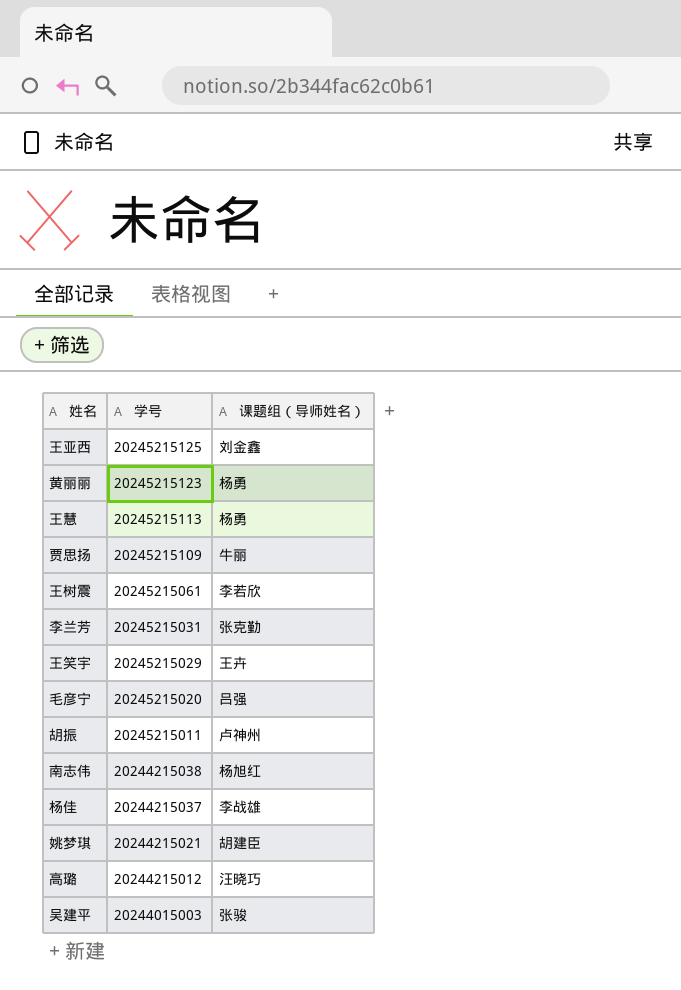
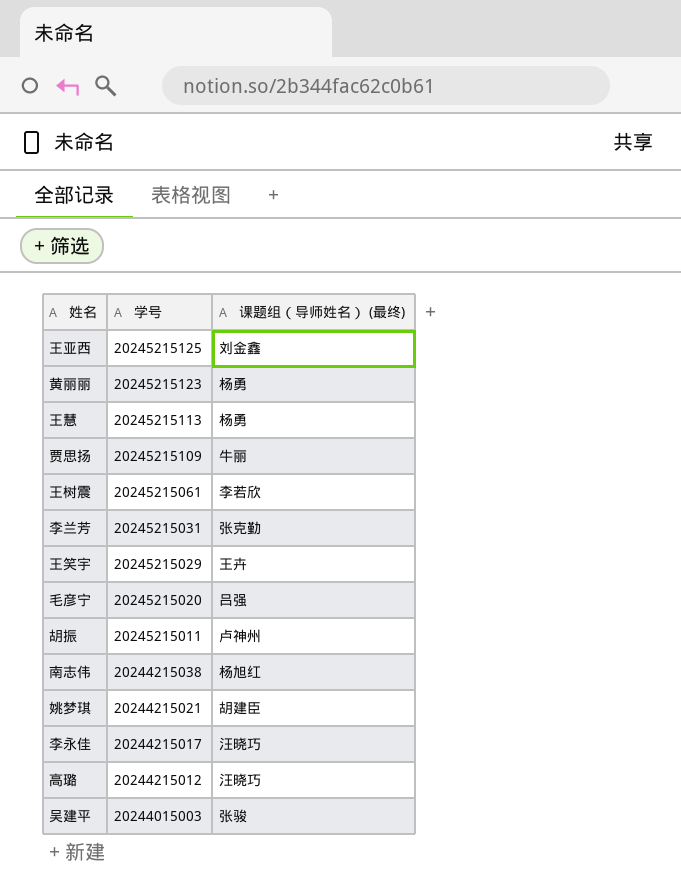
column name: 课题组（导师姓名） -> 课题组（导师姓名） (最终)
row 杨佳: 20244215037 | 李战雄 -> none
row 李永佳: none -> 20244215017 | 汪晓巧

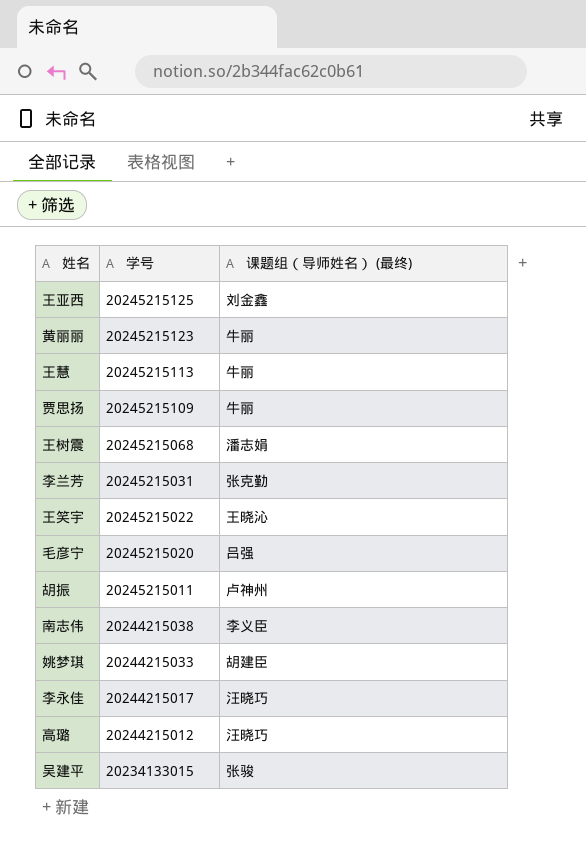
黄丽丽 | 课题组（导师姓名） (最终): 杨勇 -> 牛丽
王慧 | 课题组（导师姓名） (最终): 杨勇 -> 牛丽
王树震 | 学号: 20245215061 -> 20245215068
王树震 | 课题组（导师姓名） (最终): 李若欣 -> 潘志娟
王笑宇 | 学号: 20245215029 -> 20245215022
王笑宇 | 课题组（导师姓名） (最终): 王卉 -> 王晓沁
南志伟 | 课题组（导师姓名） (最终): 杨旭红 -> 李义臣
姚梦琪 | 学号: 20244215021 -> 20244215033
吴建平 | 学号: 20244015003 -> 20234133015

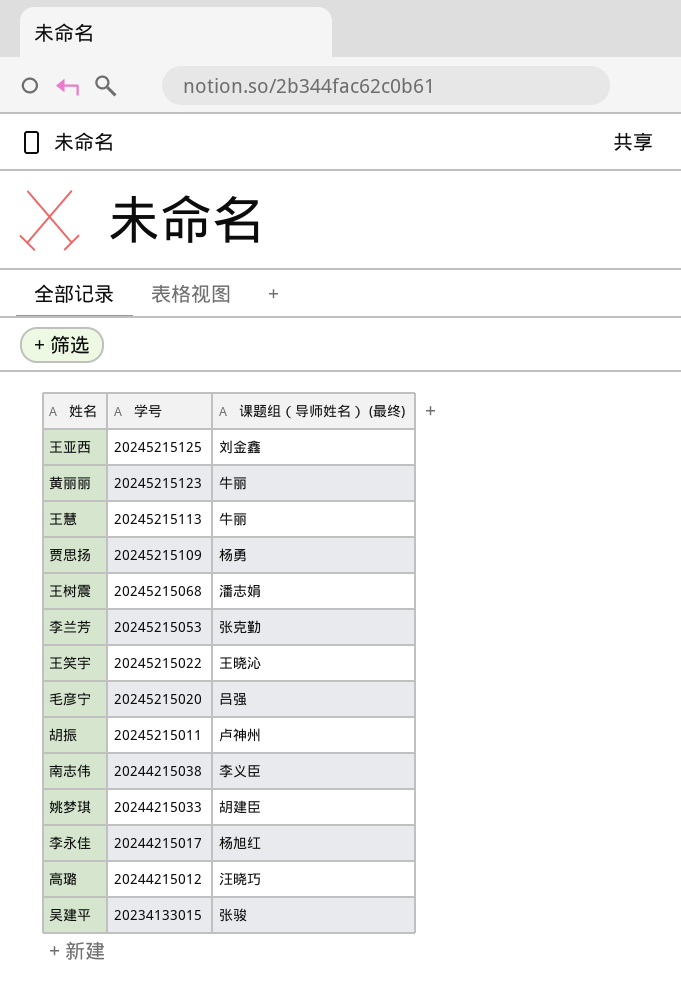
贾思扬 | 课题组（导师姓名） (最终): 牛丽 -> 杨勇
李兰芳 | 学号: 20245215031 -> 20245215053
李永佳 | 课题组（导师姓名） (最终): 汪晓巧 -> 杨旭红

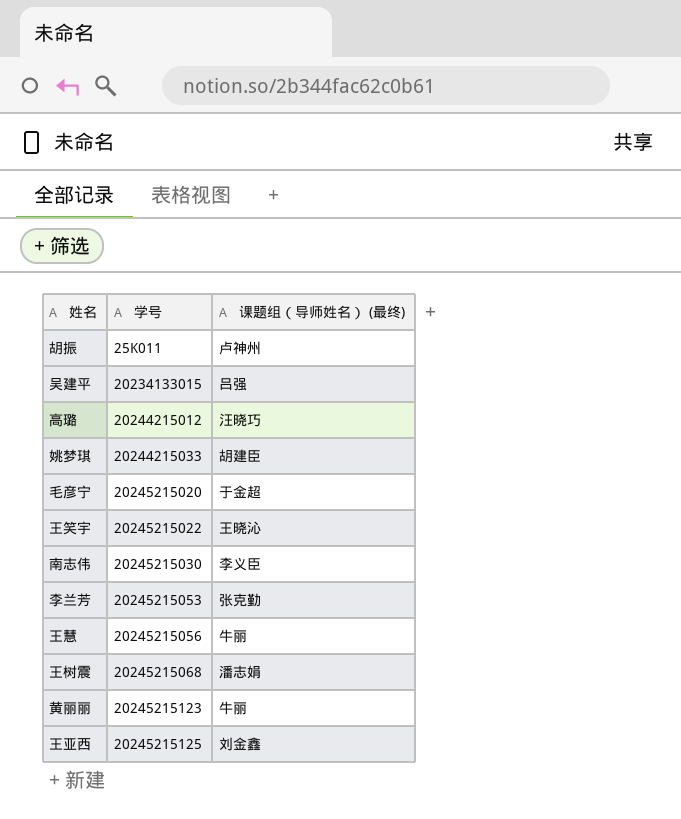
row order: 学号 descending -> 学号 ascending
row 贾思扬: 20245215109 | 杨勇 -> none
row 李永佳: 20244215017 | 杨旭红 -> none
胡振 | 学号: 20245215011 -> 25K011
吴建平 | 课题组（导师姓名） (最终): 张骏 -> 吕强
毛彦宁 | 课题组（导师姓名） (最终): 吕强 -> 于金超
南志伟 | 学号: 20244215038 -> 20245215030
王慧 | 学号: 20245215113 -> 20245215056

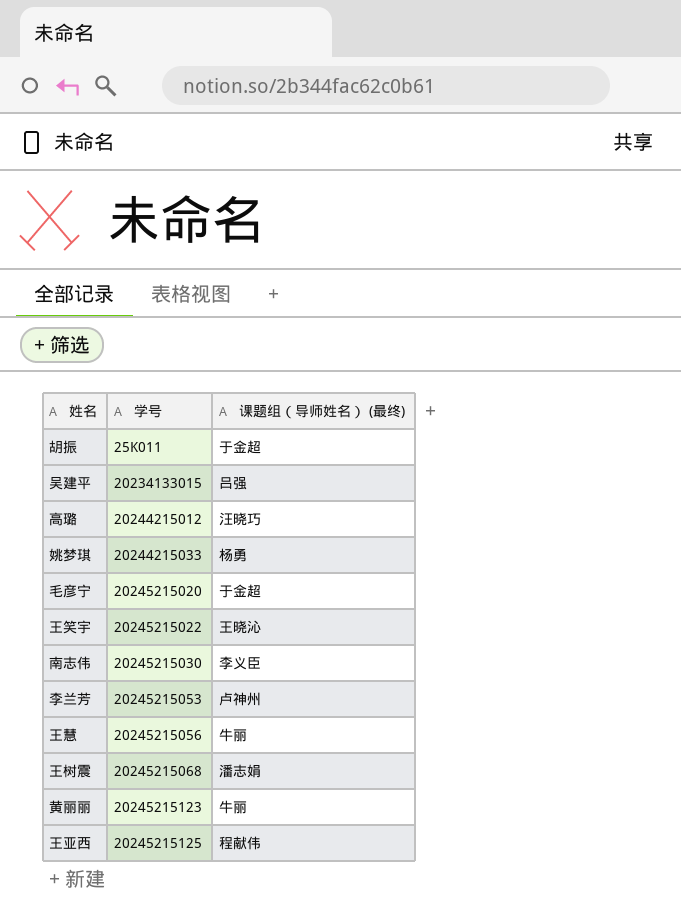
胡振 | 课题组（导师姓名） (最终): 卢神州 -> 于金超
姚梦琪 | 课题组（导师姓名） (最终): 胡建臣 -> 杨勇
李兰芳 | 课题组（导师姓名） (最终): 张克勤 -> 卢神州
王亚西 | 课题组（导师姓名） (最终): 刘金鑫 -> 程献伟

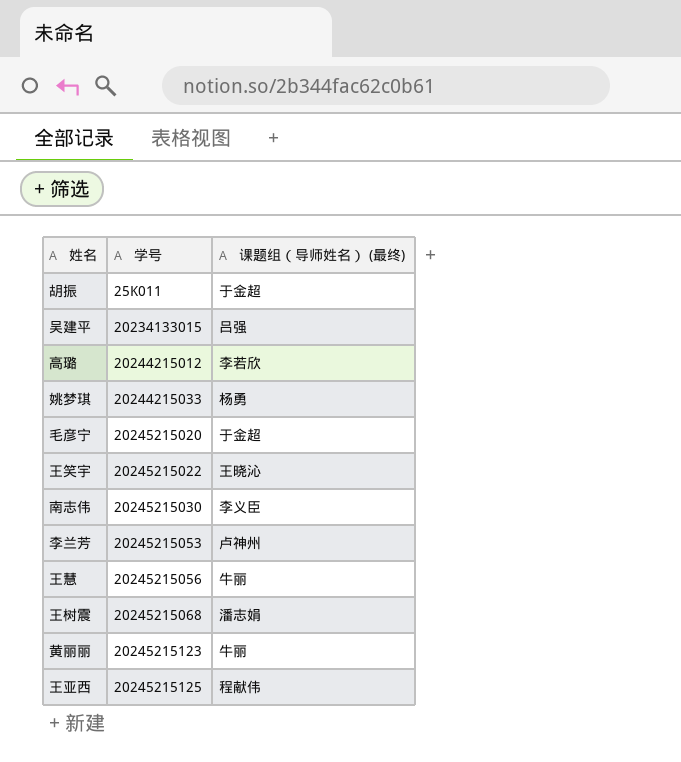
高璐 | 课题组（导师姓名） (最终): 汪晓巧 -> 李若欣

